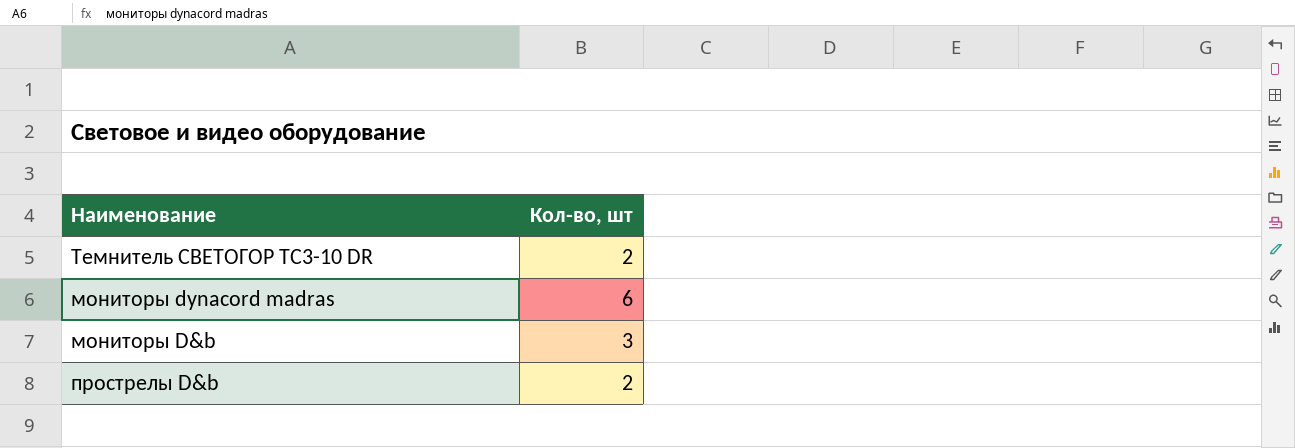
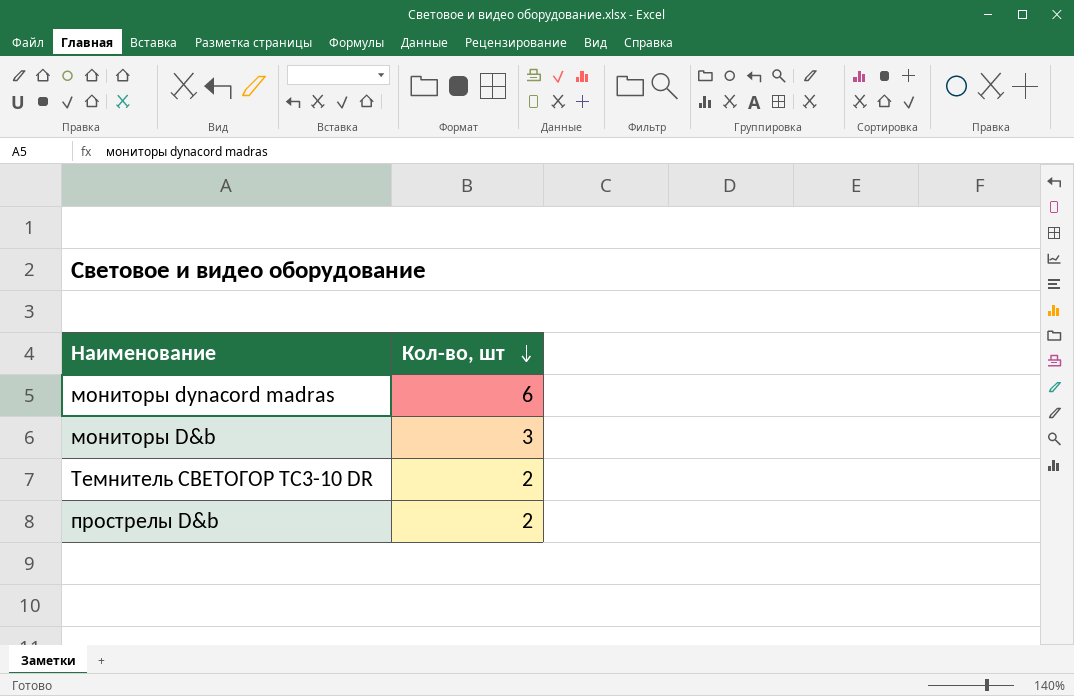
row order: none -> Кол-во, шт descending

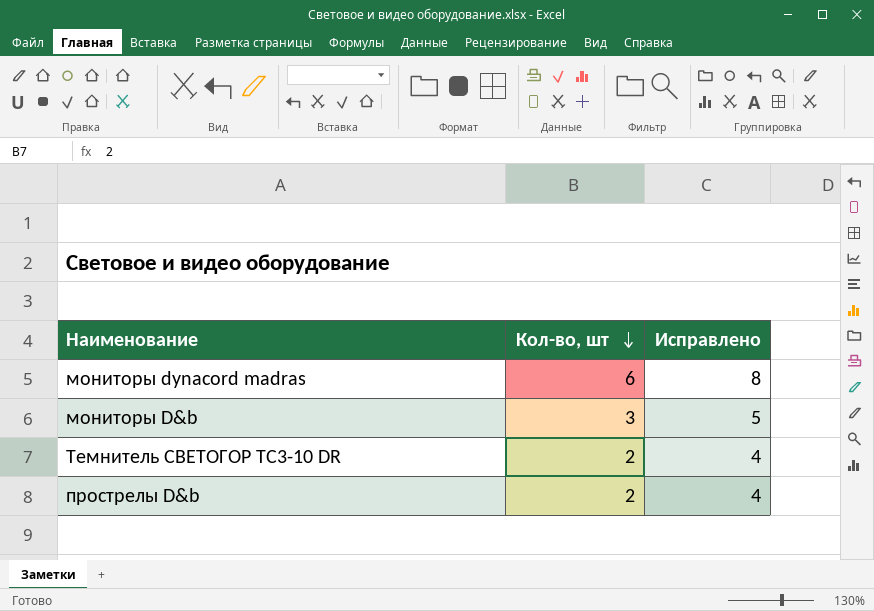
column Исправлено | formula: none -> [Кол-во, шт] + 2

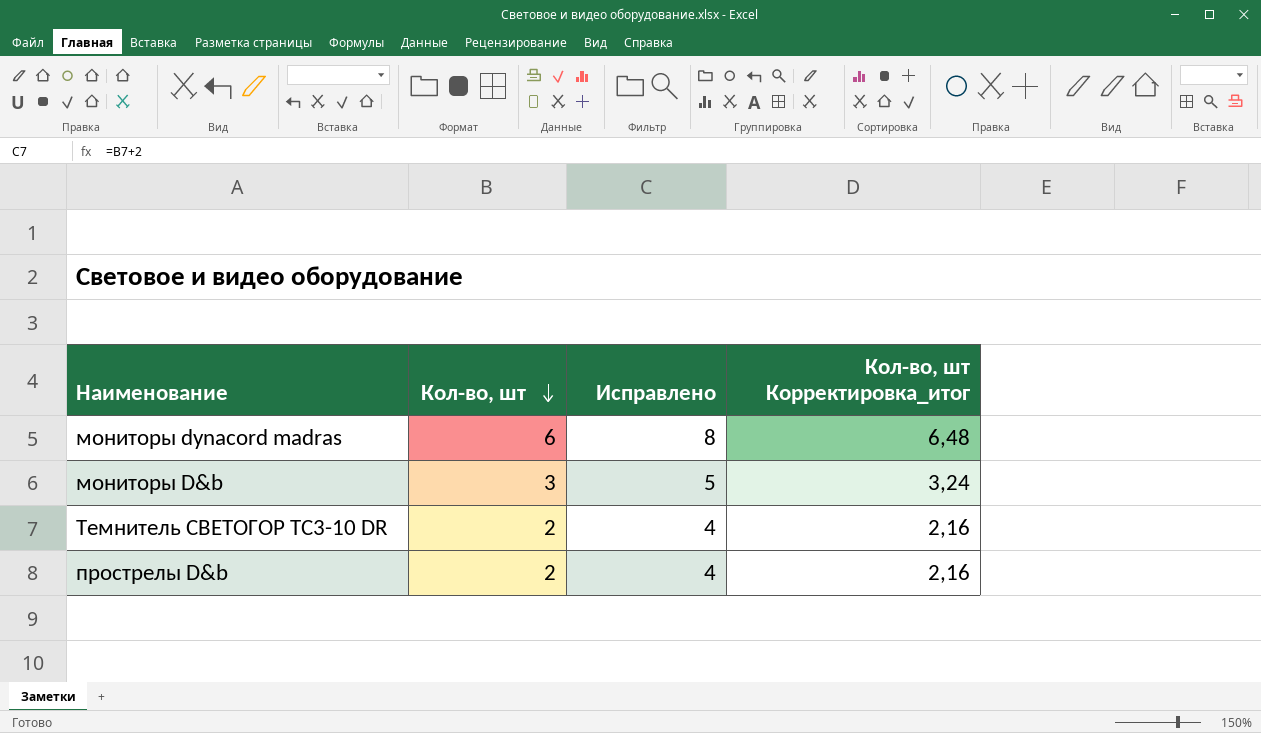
column Кол-во, шт Корректировка_итог | formula: none -> [Кол-во, шт] * 1,08

